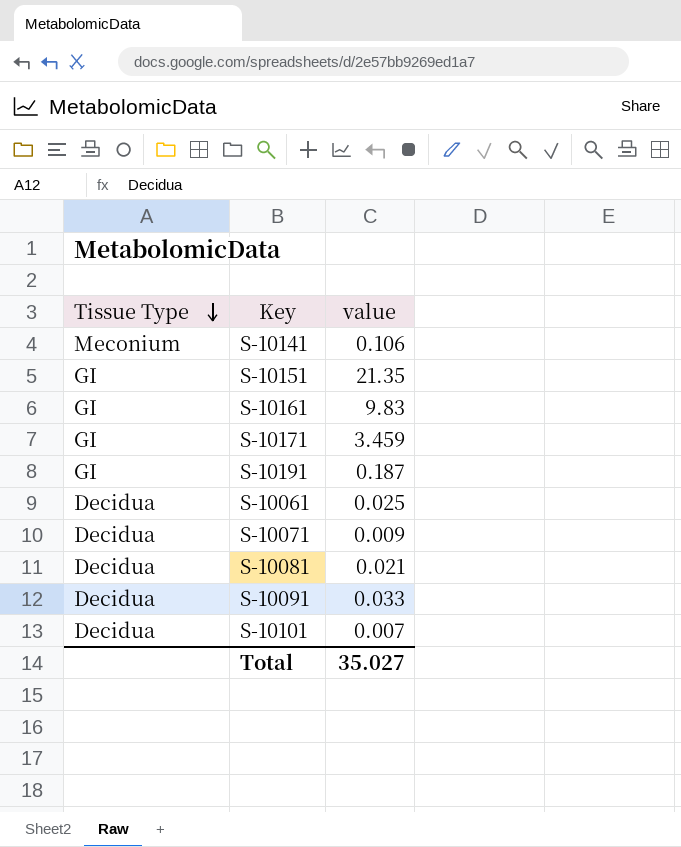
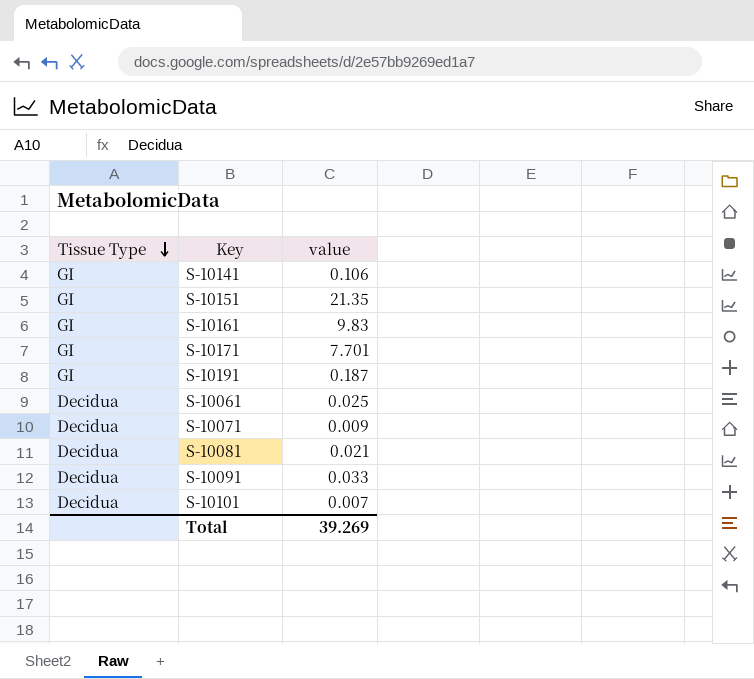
S-10141 | Tissue Type: Meconium -> GI
S-10171 | value: 3.459 -> 7.701
Total | value: 35.027 -> 39.269

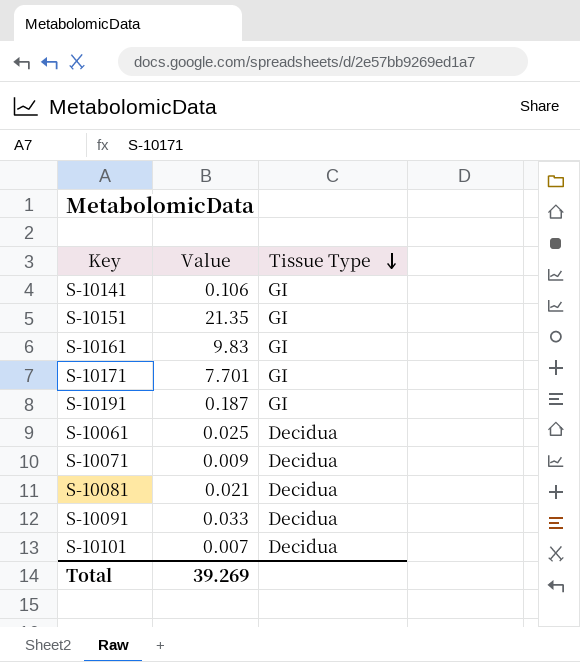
column name: value -> Value
column Tissue Type | position: 1 -> 3

